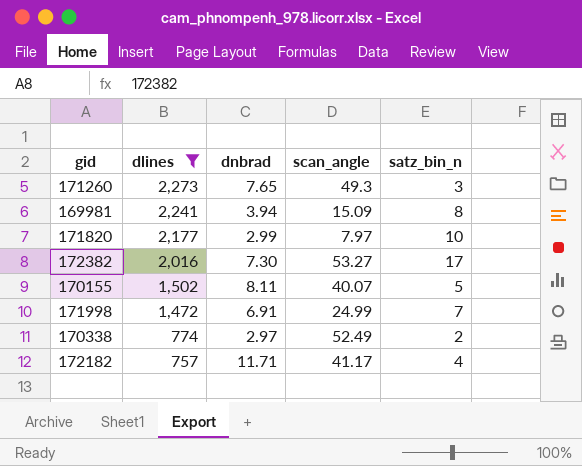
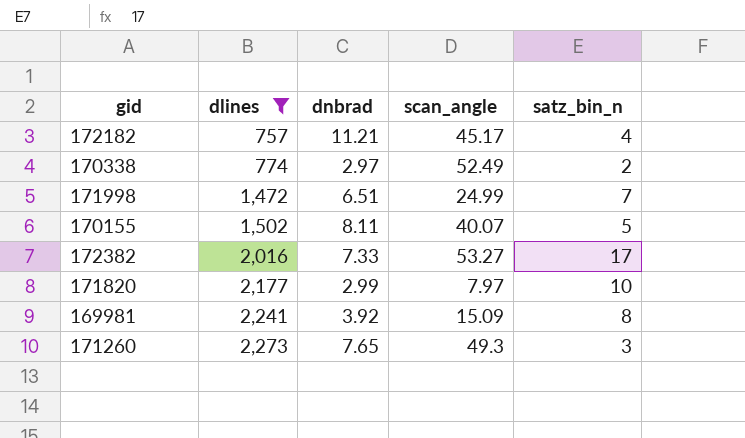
row order: dlines descending -> dlines ascending
172182 | dnbrad: 11.71 -> 11.21
172182 | scan_angle: 41.17 -> 45.17
171998 | dnbrad: 6.91 -> 6.51
172382 | dnbrad: 7.30 -> 7.33
169981 | dnbrad: 3.94 -> 3.92

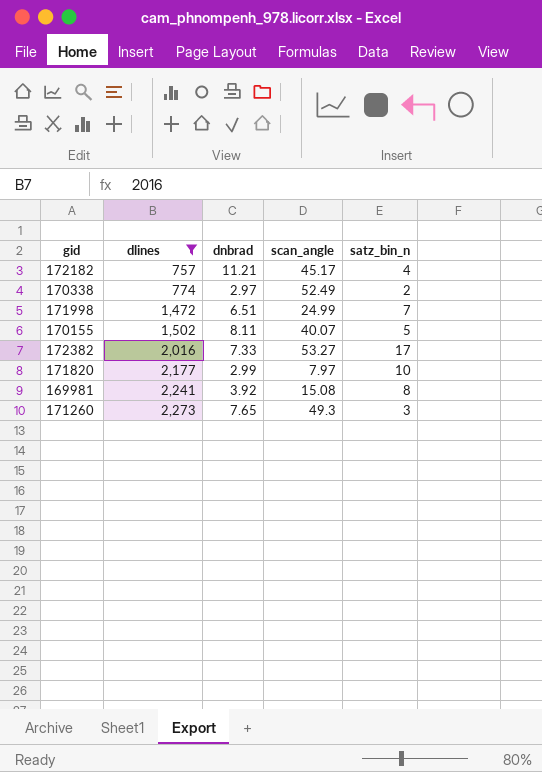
169981 | scan_angle: 15.09 -> 15.08

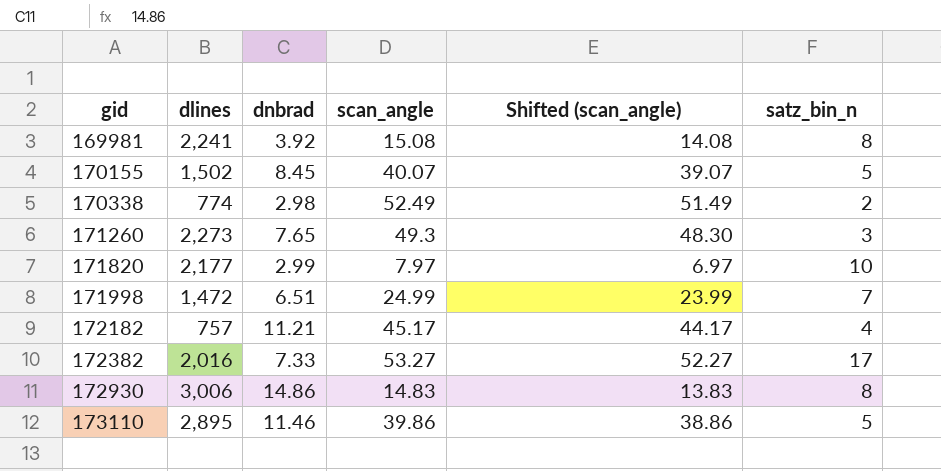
filter: dlines <= 2,273 -> none
row order: dlines ascending -> gid ascending
column Shifted (scan_angle) | formula: none -> [scan_angle] - 1
170155 | dnbrad: 8.11 -> 8.45
170338 | dnbrad: 2.97 -> 2.98

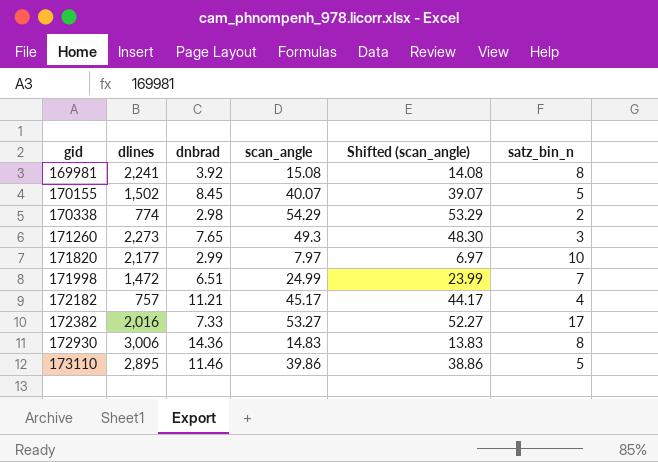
170338 | scan_angle: 52.49 -> 54.29
170338 | Shifted (scan_angle): 51.49 -> 53.29
172930 | dnbrad: 14.86 -> 14.36

